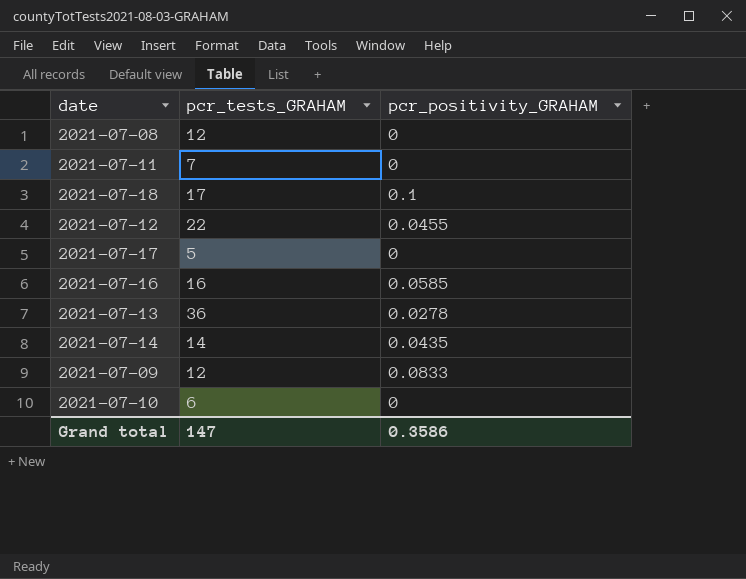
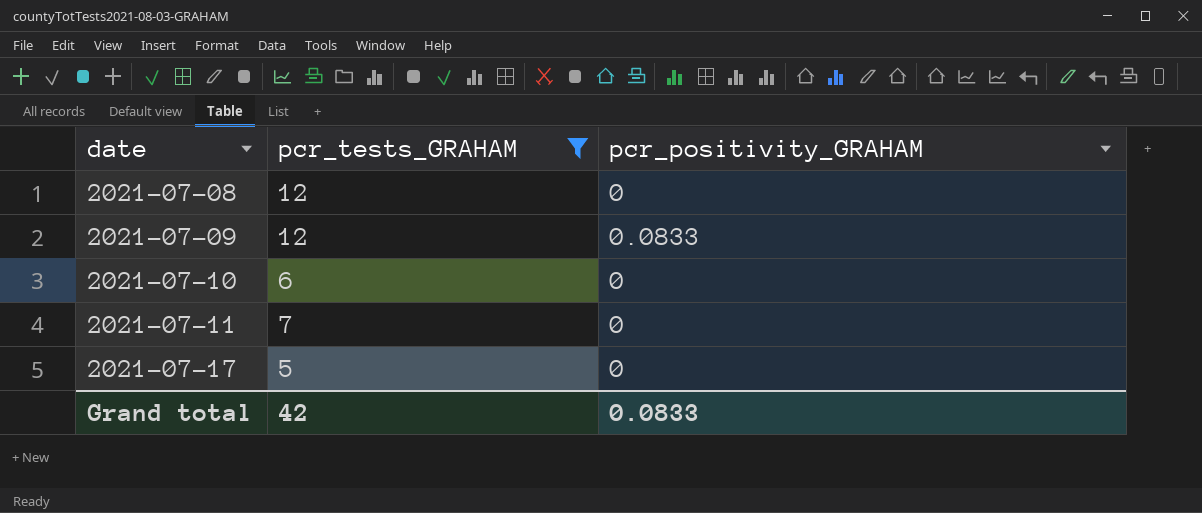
filter: none -> pcr_tests_GRAHAM <= 12
row order: none -> date ascending
Grand total | pcr_tests_GRAHAM: 147 -> 42
Grand total | pcr_positivity_GRAHAM: 0.3586 -> 0.0833

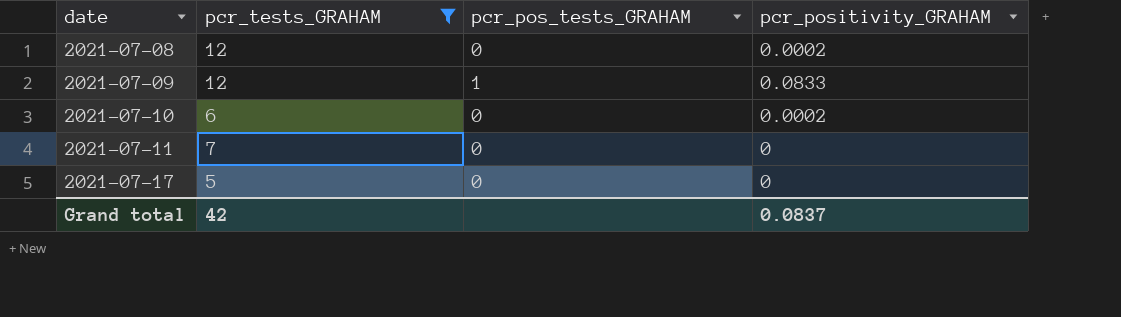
column pcr_pos_tests_GRAHAM | position: none -> 3
2021-07-08 | pcr_positivity_GRAHAM: 0 -> 0.0002
2021-07-10 | pcr_positivity_GRAHAM: 0 -> 0.0002
Grand total | pcr_positivity_GRAHAM: 0.0833 -> 0.0837

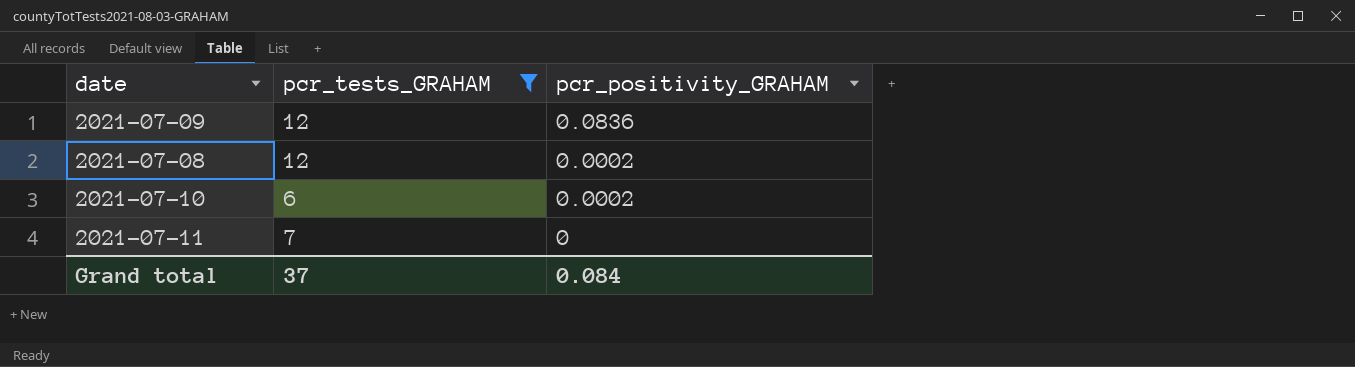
row order: date ascending -> pcr_positivity_GRAHAM descending
column pcr_pos_tests_GRAHAM | position: 3 -> none
row 2021-07-17: 5 | 0 | 0 -> none
2021-07-09 | pcr_positivity_GRAHAM: 0.0833 -> 0.0836
Grand total | pcr_tests_GRAHAM: 42 -> 37
Grand total | pcr_positivity_GRAHAM: 0.0837 -> 0.084

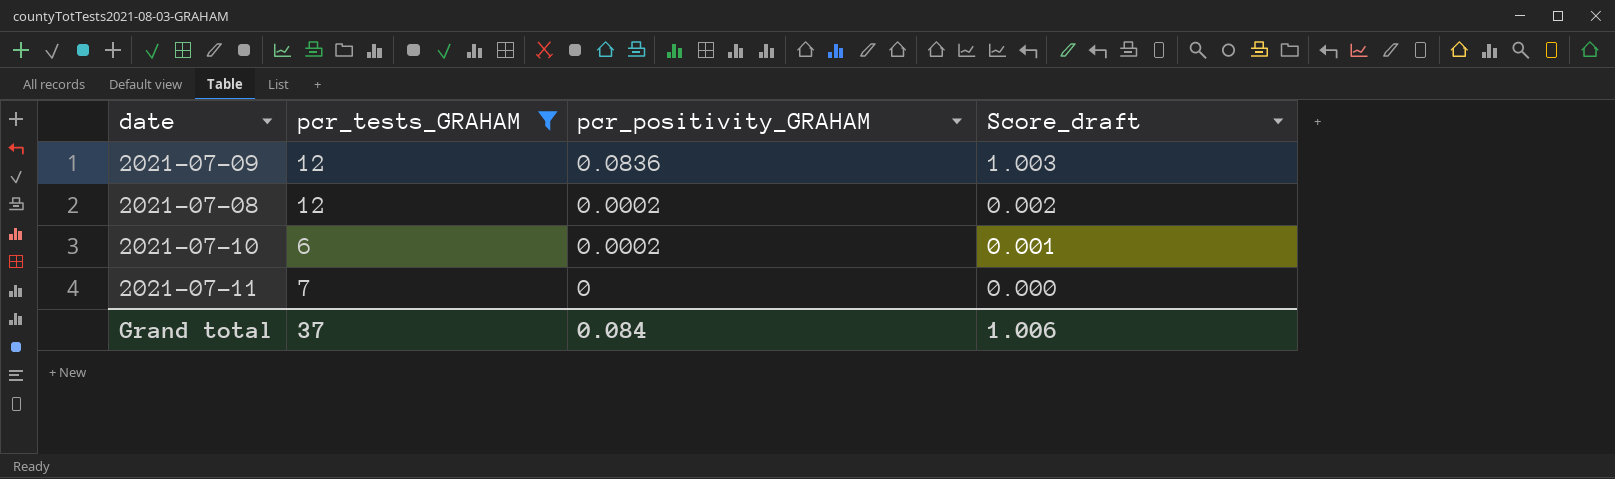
column Score_draft | formula: none -> [pcr_tests_GRAHAM] * [pcr_positivity_GRAHAM]

